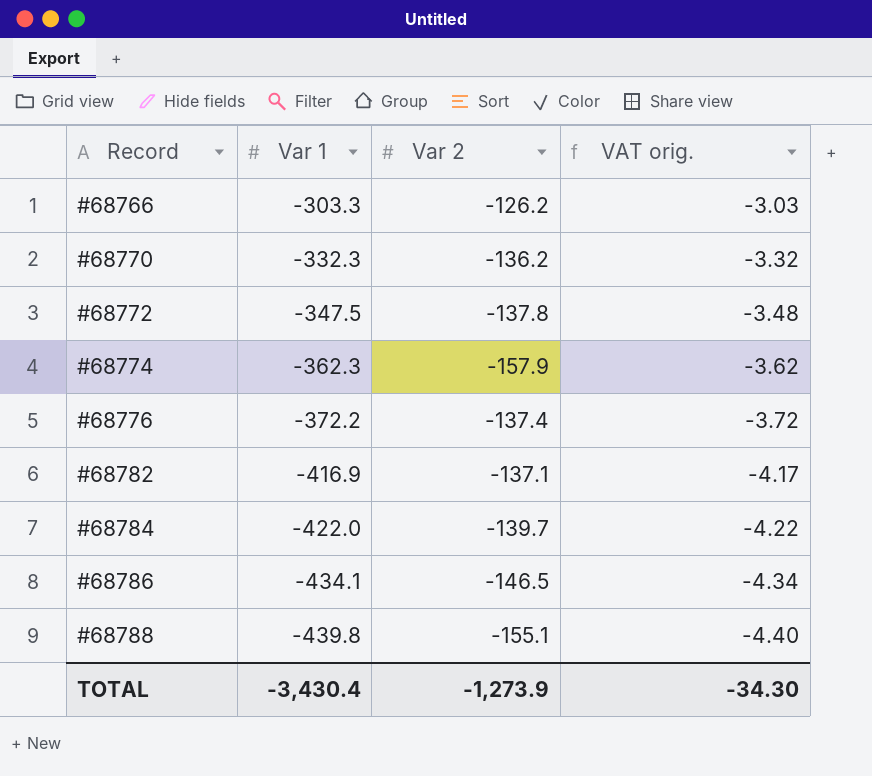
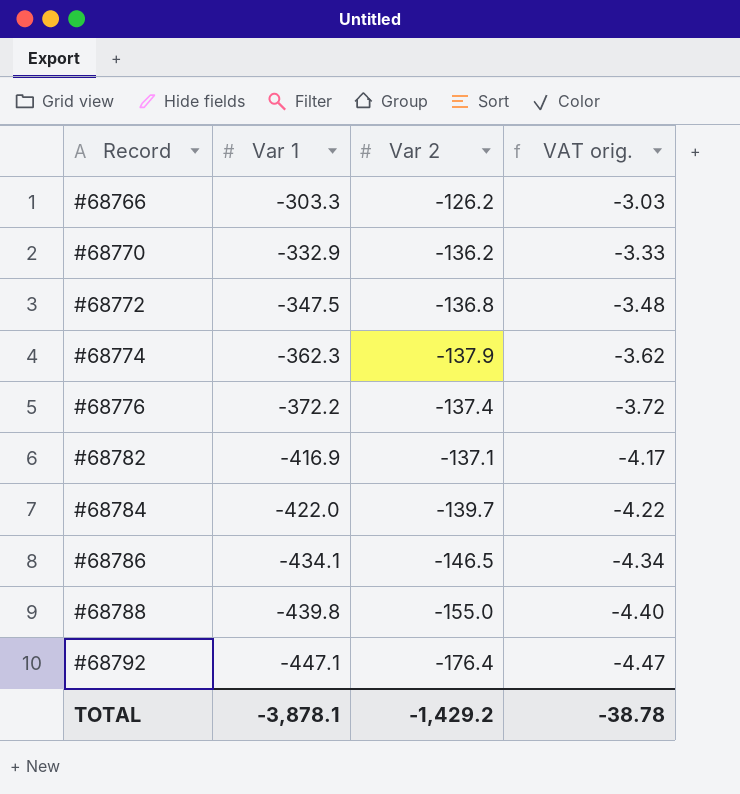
#68770 | Var 1: -332.3 -> -332.9
#68770 | VAT orig.: -3.32 -> -3.33
#68772 | Var 2: -137.8 -> -136.8
#68774 | Var 2: -157.9 -> -137.9
#68788 | Var 2: -155.1 -> -155.0
row #68792: none -> -447.1 | -176.4 | -4.47
TOTAL | Var 1: -3,430.4 -> -3,878.1
TOTAL | Var 2: -1,273.9 -> -1,429.2
TOTAL | VAT orig.: -34.30 -> -38.78

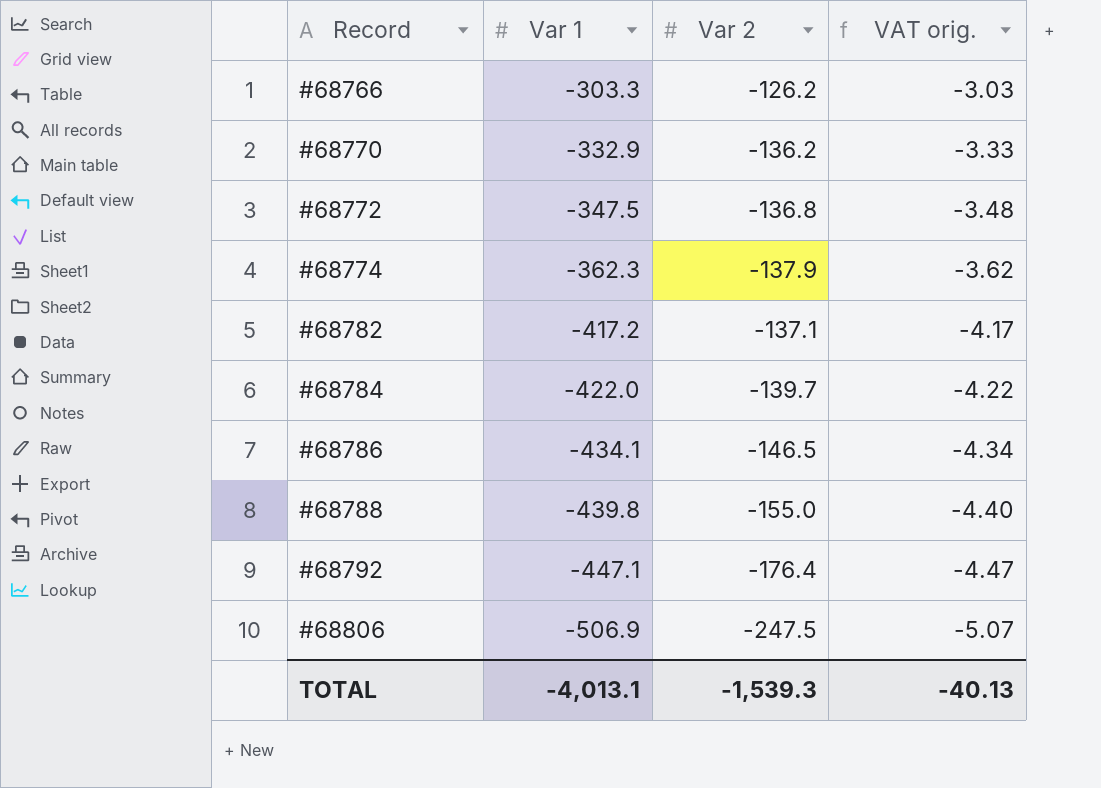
row #68776: -372.2 | -137.4 | -3.72 -> none
#68782 | Var 1: -416.9 -> -417.2
row #68806: none -> -506.9 | -247.5 | -5.07
TOTAL | Var 1: -3,878.1 -> -4,013.1
TOTAL | Var 2: -1,429.2 -> -1,539.3
TOTAL | VAT orig.: -38.78 -> -40.13

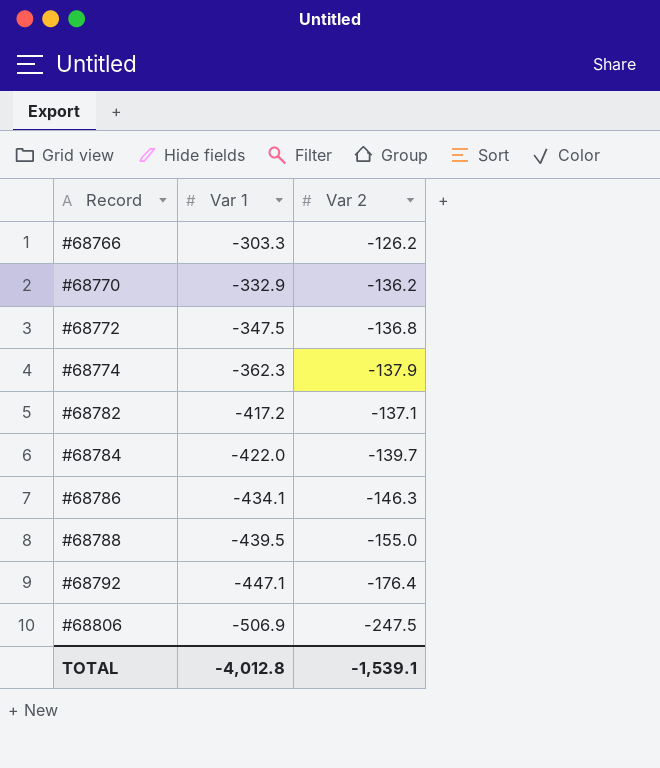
column VAT orig. | formula: [Var 1] * 0.01 -> none
#68786 | Var 2: -146.5 -> -146.3
#68788 | Var 1: -439.8 -> -439.5
TOTAL | Var 1: -4,013.1 -> -4,012.8
TOTAL | Var 2: -1,539.3 -> -1,539.1

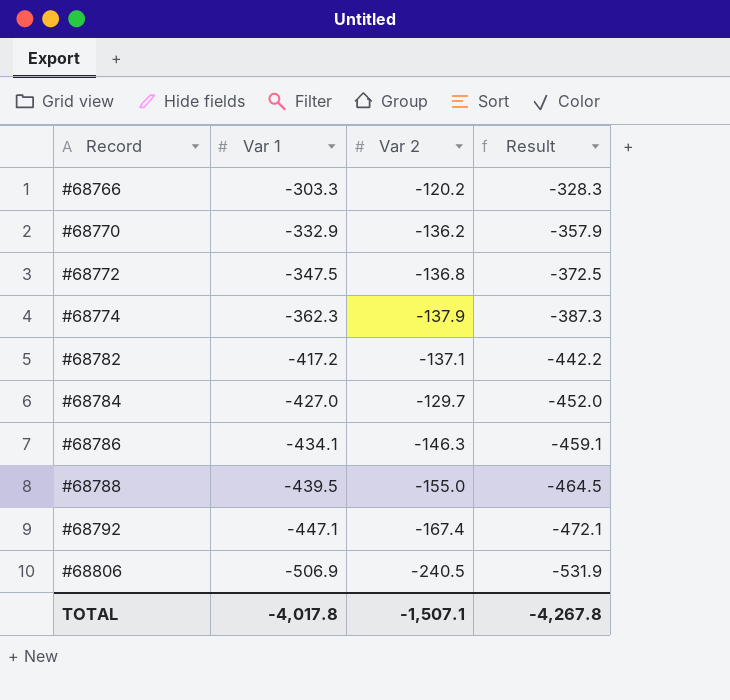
column Result | formula: none -> [Var 1] - 25
#68766 | Var 2: -126.2 -> -120.2
#68784 | Var 1: -422.0 -> -427.0
#68784 | Var 2: -139.7 -> -129.7
#68792 | Var 2: -176.4 -> -167.4
#68806 | Var 2: -247.5 -> -240.5
TOTAL | Var 1: -4,012.8 -> -4,017.8
TOTAL | Var 2: -1,539.1 -> -1,507.1

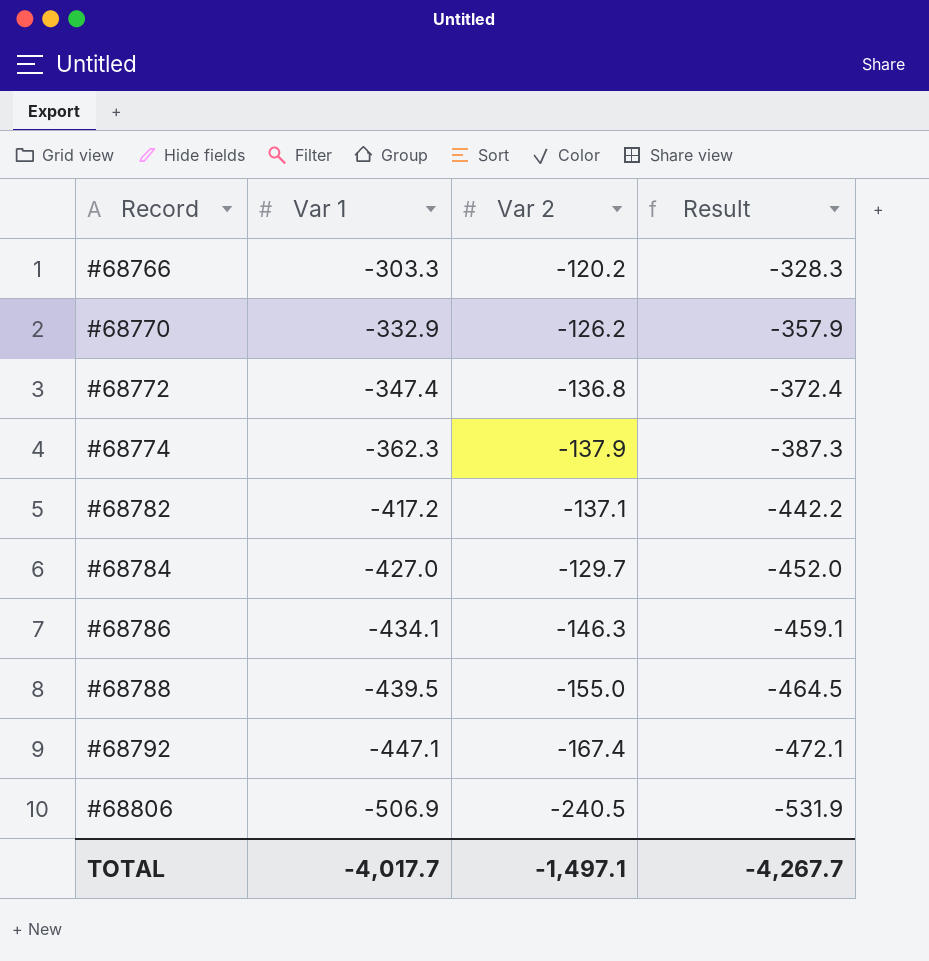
#68770 | Var 2: -136.2 -> -126.2
#68772 | Var 1: -347.5 -> -347.4
#68772 | Result: -372.5 -> -372.4
TOTAL | Var 1: -4,017.8 -> -4,017.7
TOTAL | Var 2: -1,507.1 -> -1,497.1
TOTAL | Result: -4,267.8 -> -4,267.7

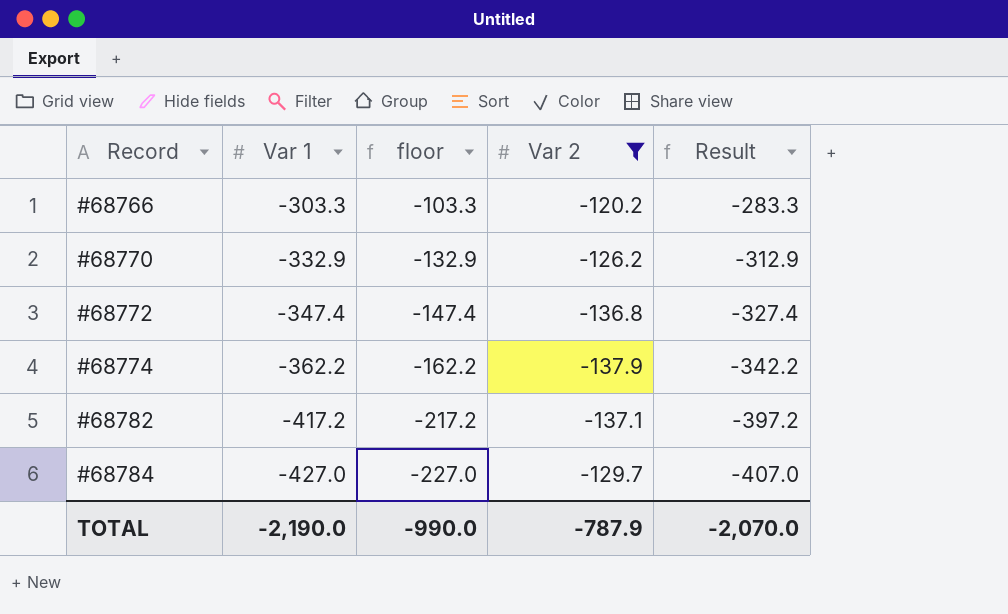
filter: none -> Var 2 >= -137.9
column floor | formula: none -> [Var 1] + 200
column Result | formula: [Var 1] - 25 -> [Var 1] + 20
#68774 | Var 1: -362.3 -> -362.2
TOTAL | Var 1: -4,017.7 -> -2,190.0
TOTAL | Var 2: -1,497.1 -> -787.9
TOTAL | Result: -4,267.7 -> -2,070.0

